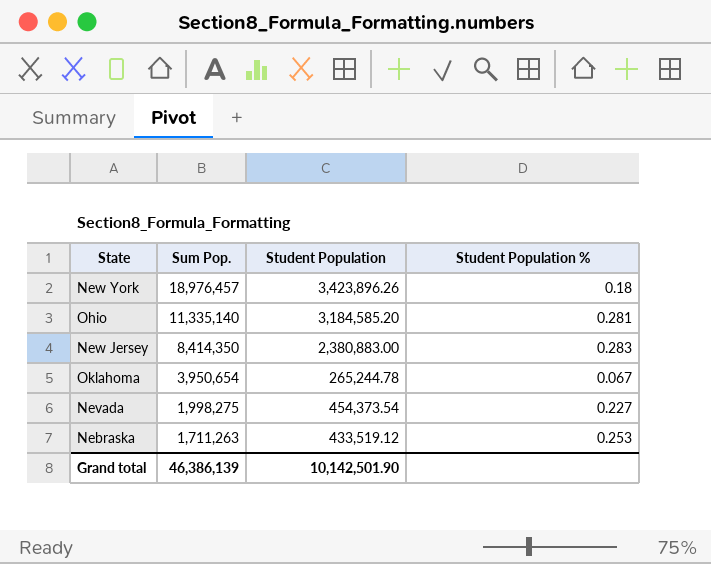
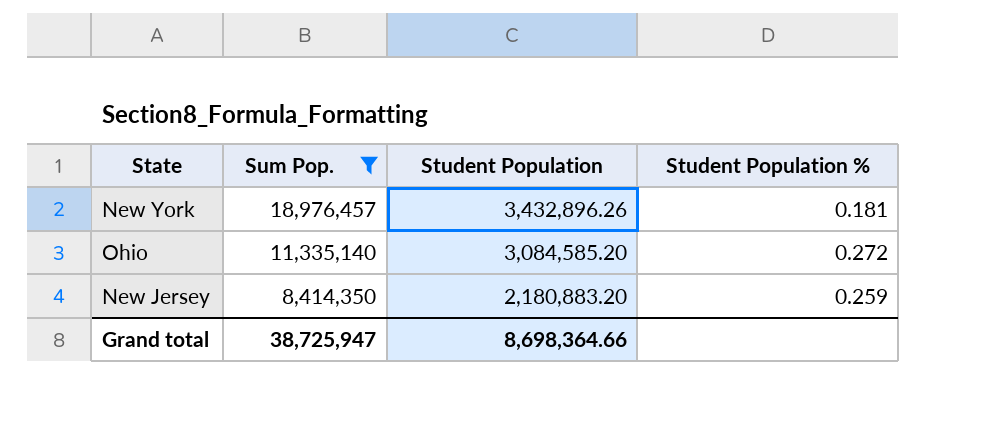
filter: none -> Sum Pop. >= 8,414,350
New York | Student Population: 3,423,896.26 -> 3,432,896.26
New York | Student Population %: 0.18 -> 0.181
Ohio | Student Population: 3,184,585.20 -> 3,084,585.20
Ohio | Student Population %: 0.281 -> 0.272
New Jersey | Student Population: 2,380,883.00 -> 2,180,883.20
New Jersey | Student Population %: 0.283 -> 0.259
Grand total | Sum Pop.: 46,386,139 -> 38,725,947
Grand total | Student Population: 10,142,501.90 -> 8,698,364.66

